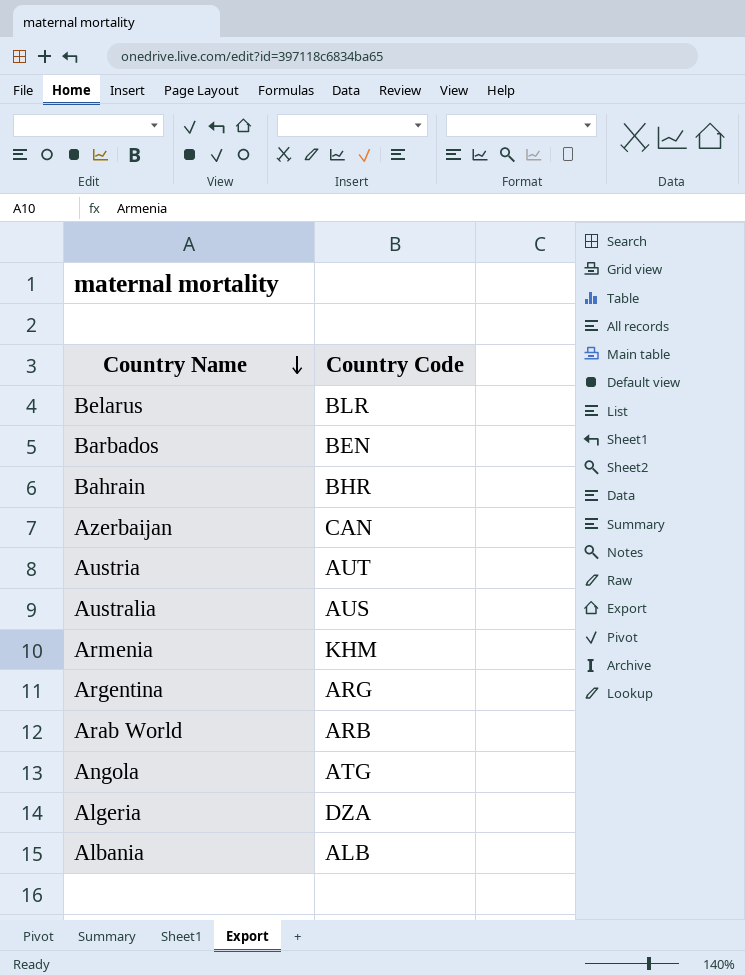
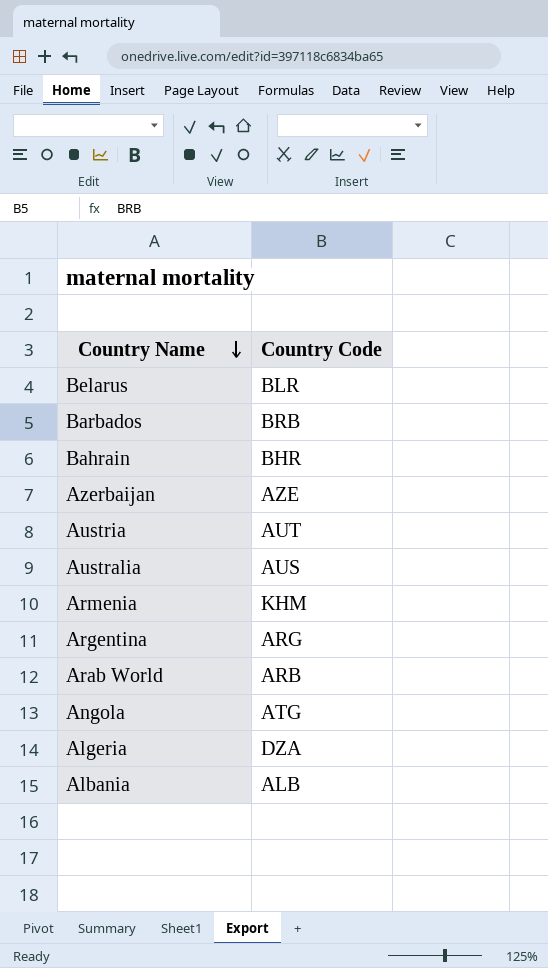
Barbados | Country Code: BEN -> BRB
Azerbaijan | Country Code: CAN -> AZE

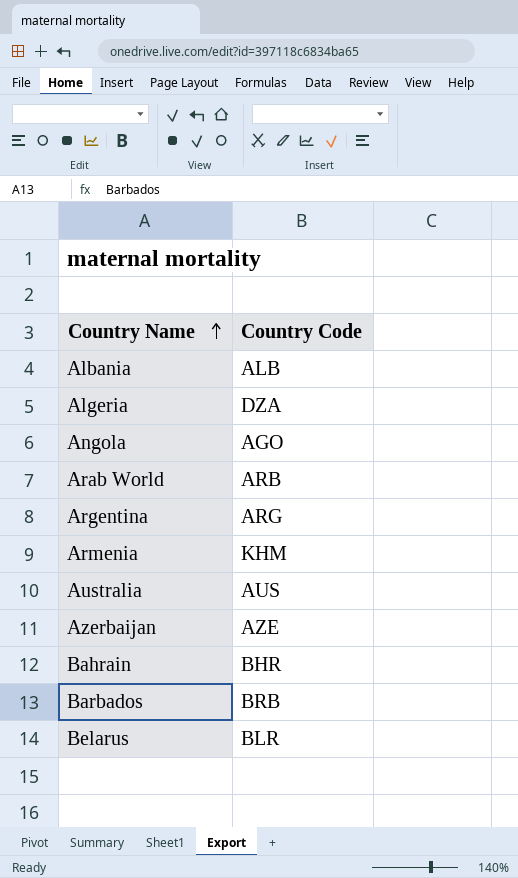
row order: Country Name descending -> Country Name ascending
row Austria: AUT -> none
Angola | Country Code: ATG -> AGO

